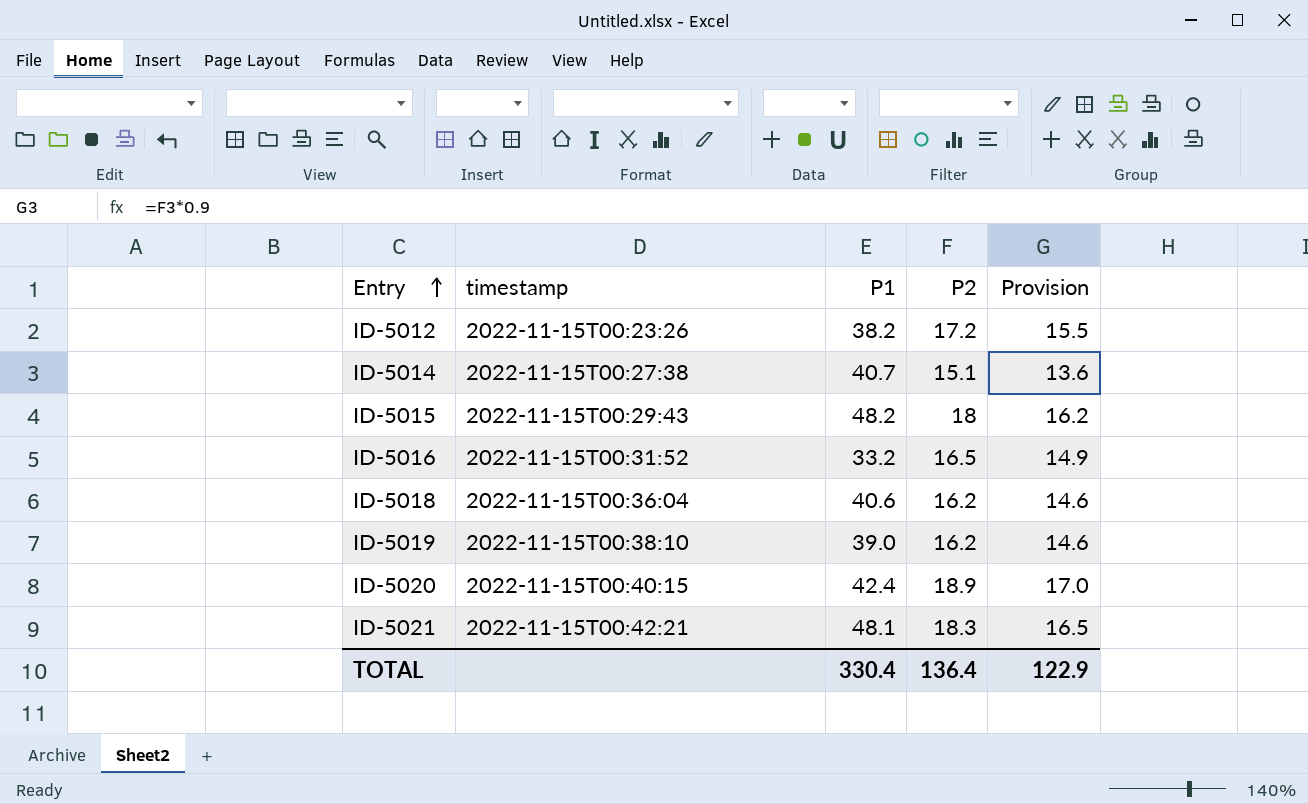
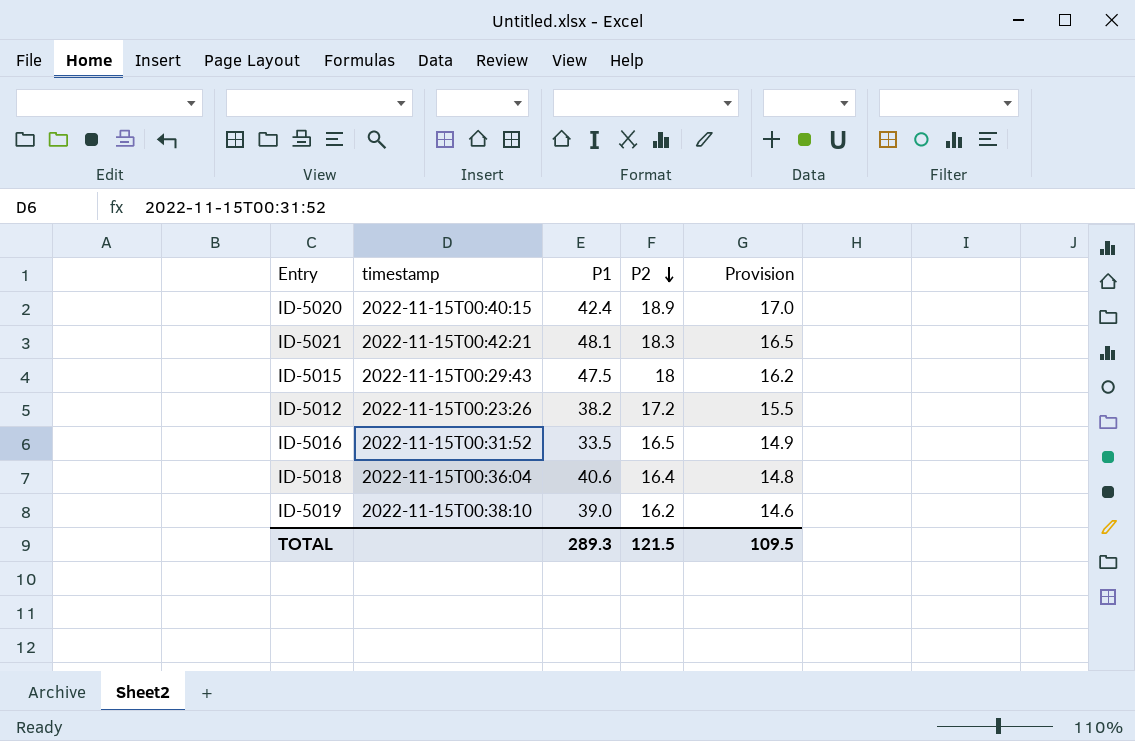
row order: Entry ascending -> P2 descending
row ID-5014: 2022-11-15T00:27:38 | 40.7 | 15.1 | 13.6 -> none
ID-5015 | P1: 48.2 -> 47.5
ID-5016 | P1: 33.2 -> 33.5
ID-5018 | P2: 16.2 -> 16.4
ID-5018 | Provision: 14.6 -> 14.8
TOTAL | P1: 330.4 -> 289.3
TOTAL | P2: 136.4 -> 121.5
TOTAL | Provision: 122.9 -> 109.5

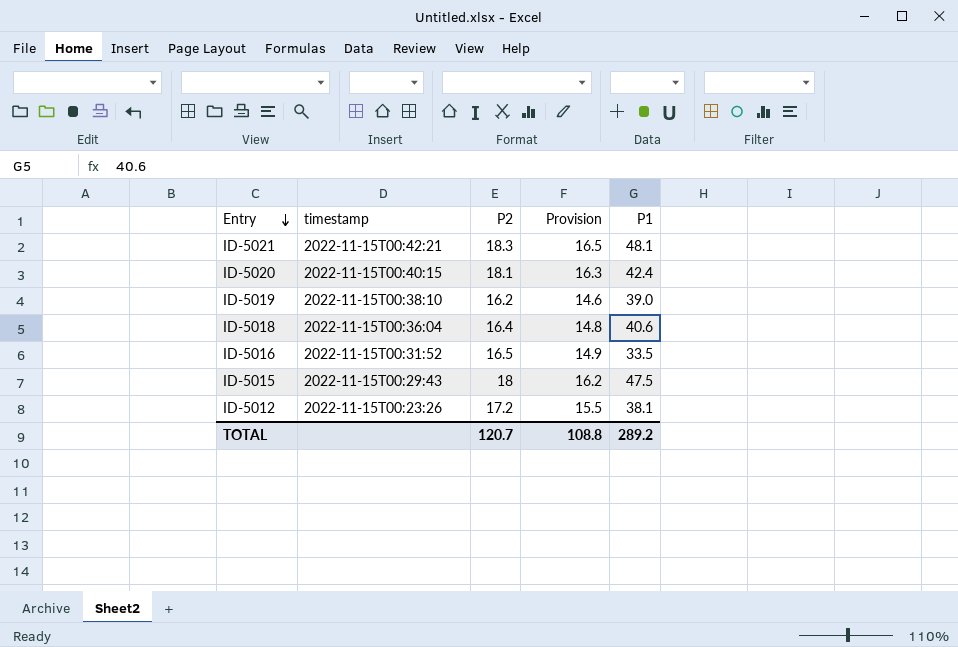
row order: P2 descending -> Entry descending
column P1 | position: 3 -> 5
ID-5020 | P2: 18.9 -> 18.1
ID-5020 | Provision: 17.0 -> 16.3
ID-5012 | P1: 38.2 -> 38.1
TOTAL | P2: 121.5 -> 120.7
TOTAL | Provision: 109.5 -> 108.8
TOTAL | P1: 289.3 -> 289.2

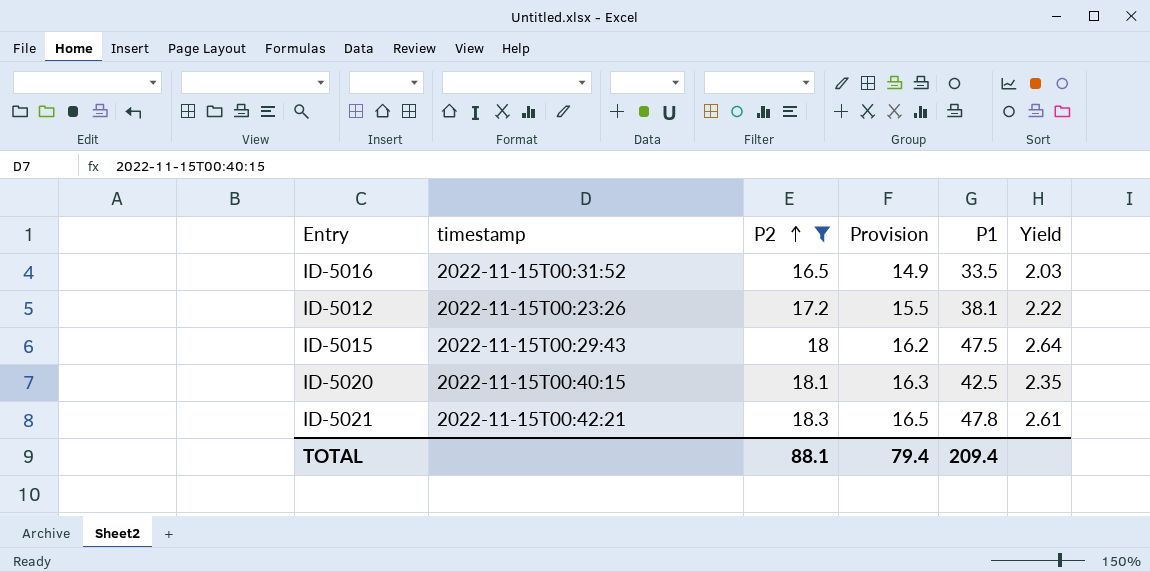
filter: none -> P2 >= 16.5
row order: Entry descending -> P2 ascending
column Yield | formula: none -> [P1] / [P2]
ID-5020 | P1: 42.4 -> 42.5
ID-5021 | P1: 48.1 -> 47.8
TOTAL | P2: 120.7 -> 88.1
TOTAL | Provision: 108.8 -> 79.4
TOTAL | P1: 289.2 -> 209.4

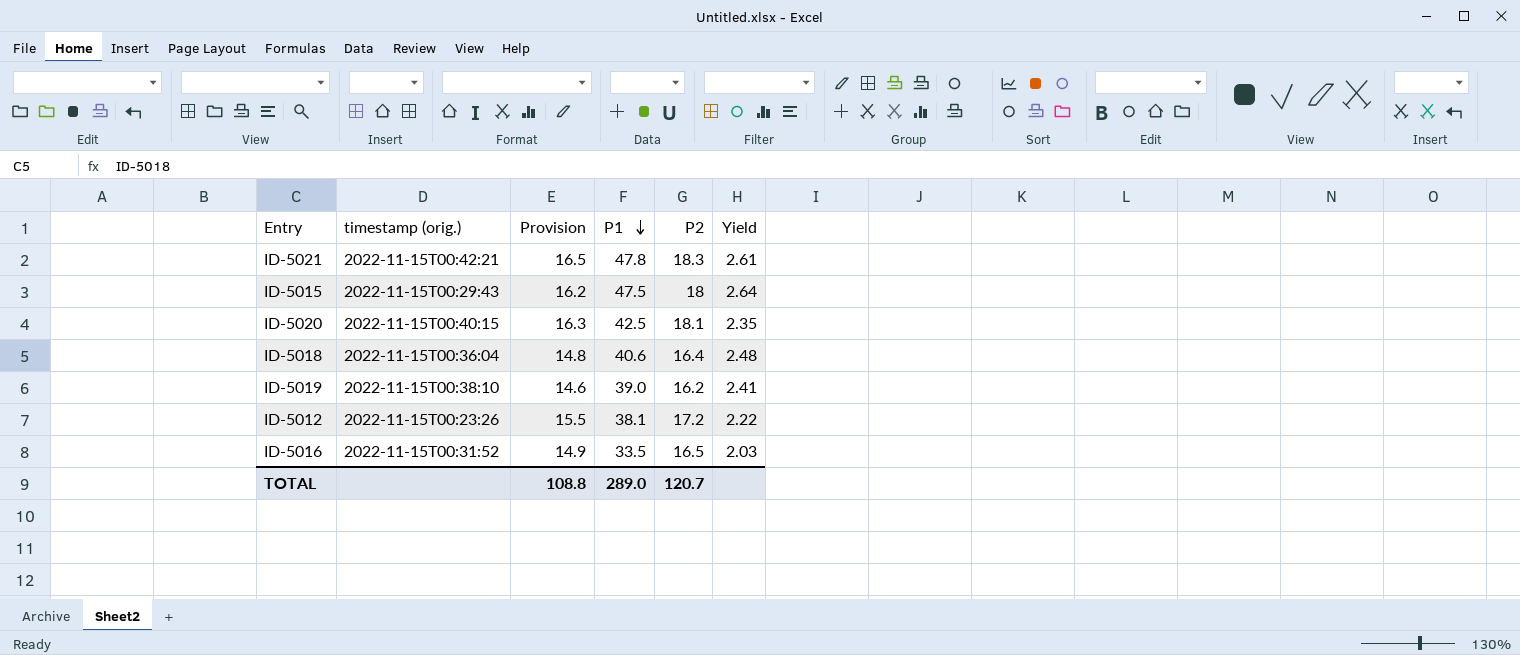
filter: P2 >= 16.5 -> none
row order: P2 ascending -> P1 descending
column name: timestamp -> timestamp (orig.)
column P2 | position: 3 -> 5
TOTAL | Provision: 79.4 -> 108.8
TOTAL | P1: 209.4 -> 289.0
TOTAL | P2: 88.1 -> 120.7

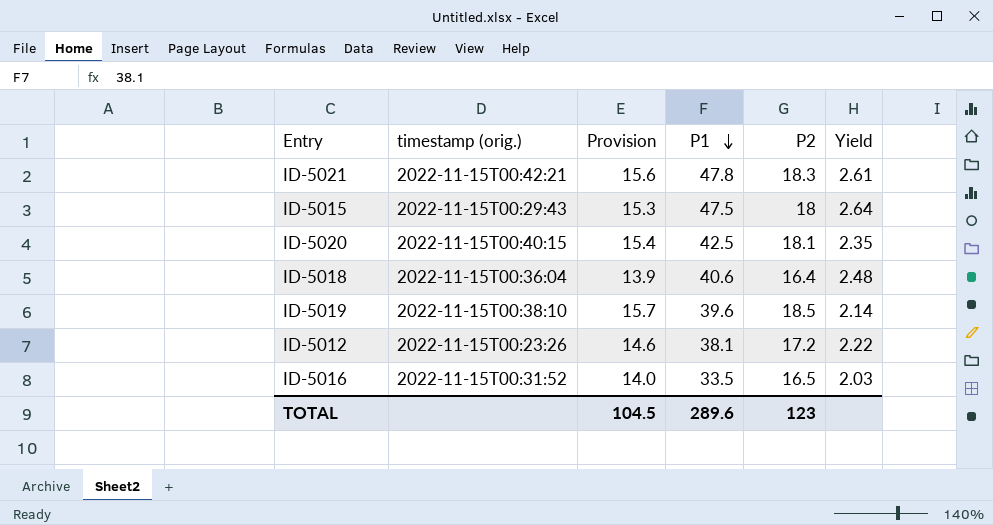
column Provision | formula: [P2] * 0.9 -> [P2] * 0.85
ID-5019 | P1: 39.0 -> 39.6
ID-5019 | P2: 16.2 -> 18.5
ID-5019 | Yield: 2.41 -> 2.14
TOTAL | Provision: 108.8 -> 104.5
TOTAL | P1: 289.0 -> 289.6
TOTAL | P2: 120.7 -> 123

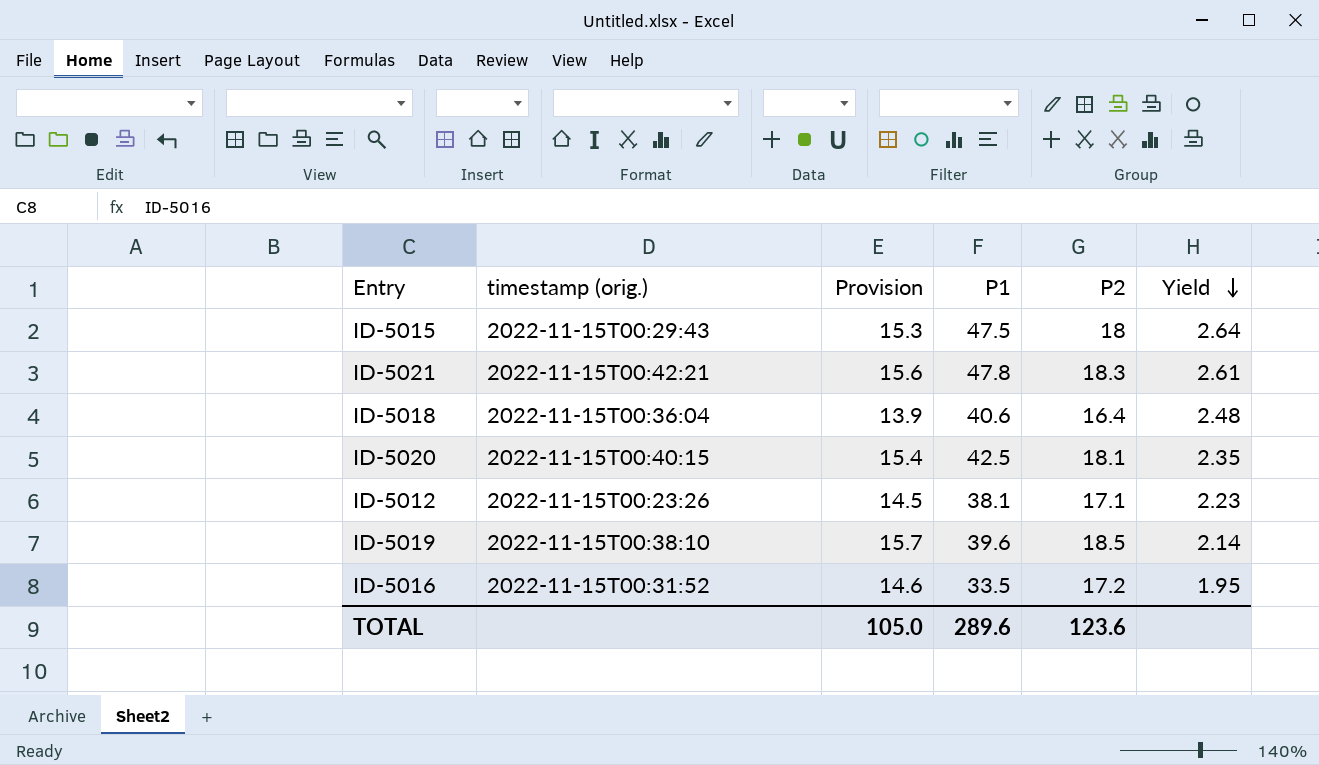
row order: P1 descending -> Yield descending
ID-5012 | Provision: 14.6 -> 14.5
ID-5012 | P2: 17.2 -> 17.1
ID-5012 | Yield: 2.22 -> 2.23
ID-5016 | Provision: 14.0 -> 14.6
ID-5016 | P2: 16.5 -> 17.2
ID-5016 | Yield: 2.03 -> 1.95
TOTAL | Provision: 104.5 -> 105.0
TOTAL | P2: 123 -> 123.6

